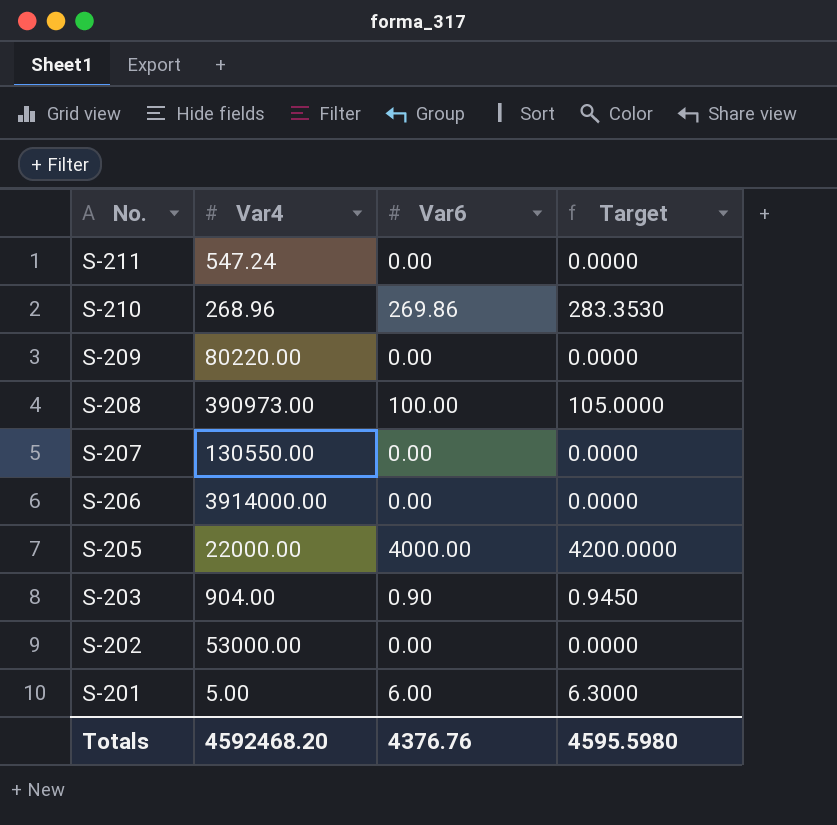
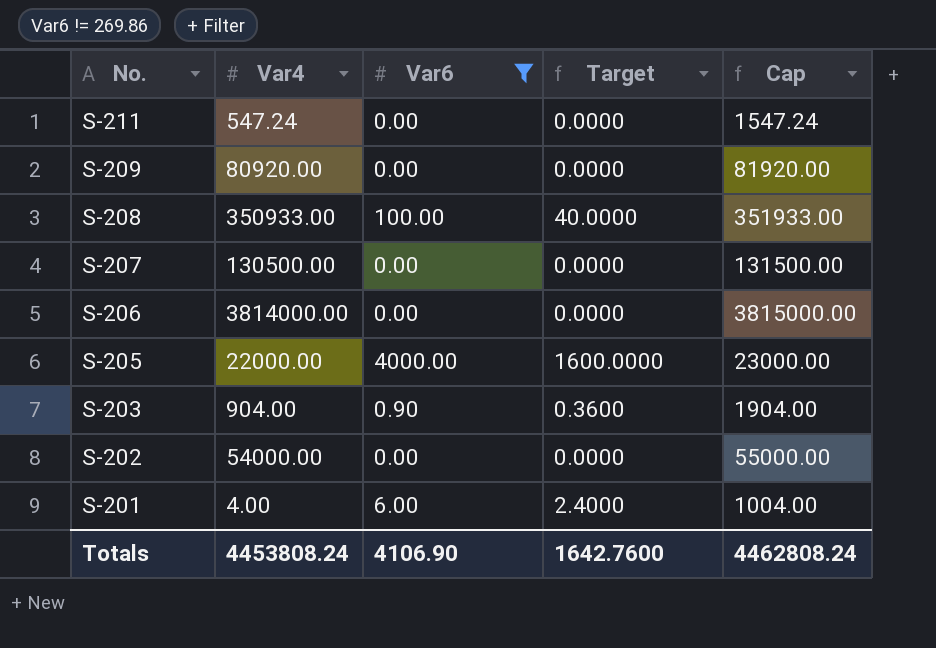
filter: none -> Var6 != 269.86
column Target | formula: [Var6] * 1.05 -> [Var6] * 0.4
column Cap | formula: none -> [Var4] + 1000
S-209 | Var4: 80220.00 -> 80920.00
S-208 | Var4: 390973.00 -> 350933.00
S-207 | Var4: 130550.00 -> 130500.00
S-206 | Var4: 3914000.00 -> 3814000.00
S-202 | Var4: 53000.00 -> 54000.00
S-201 | Var4: 5.00 -> 4.00
Totals | Var4: 4592468.20 -> 4453808.24
Totals | Var6: 4376.76 -> 4106.90
Totals | Target: 4595.5980 -> 1642.7600

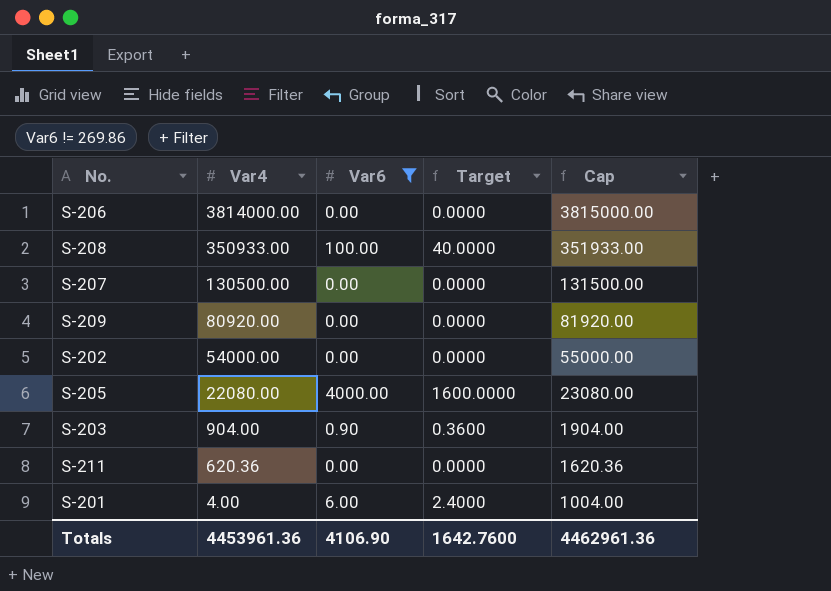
row order: No. descending -> Var4 descending
S-205 | Var4: 22000.00 -> 22080.00
S-205 | Cap: 23000.00 -> 23080.00
S-211 | Var4: 547.24 -> 620.36
S-211 | Cap: 1547.24 -> 1620.36
Totals | Var4: 4453808.24 -> 4453961.36
Totals | Cap: 4462808.24 -> 4462961.36

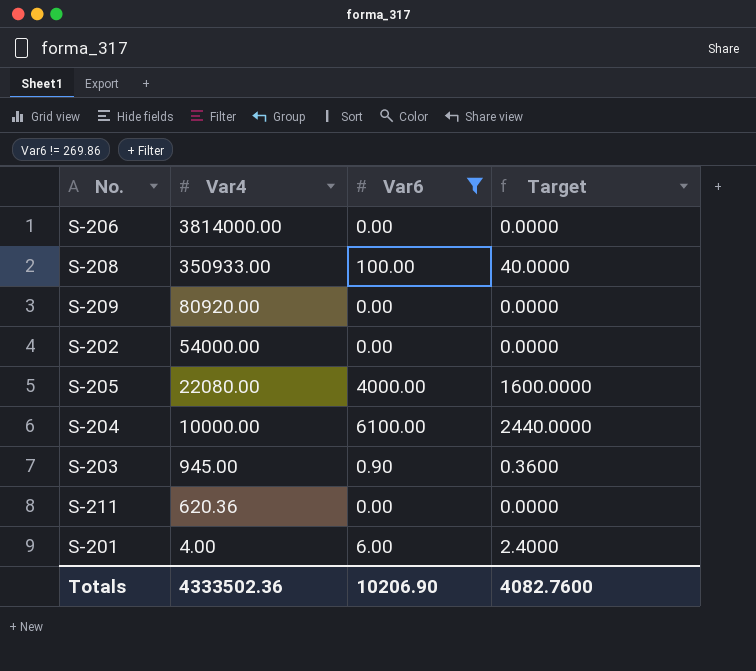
column Cap | formula: [Var4] + 1000 -> none
row S-207: 130500.00 | 0.00 | 0.0000 | 131500.00 -> none
row S-204: none -> 10000.00 | 6100.00 | 2440.0000
S-203 | Var4: 904.00 -> 945.00
Totals | Var4: 4453961.36 -> 4333502.36
Totals | Var6: 4106.90 -> 10206.90
Totals | Target: 1642.7600 -> 4082.7600

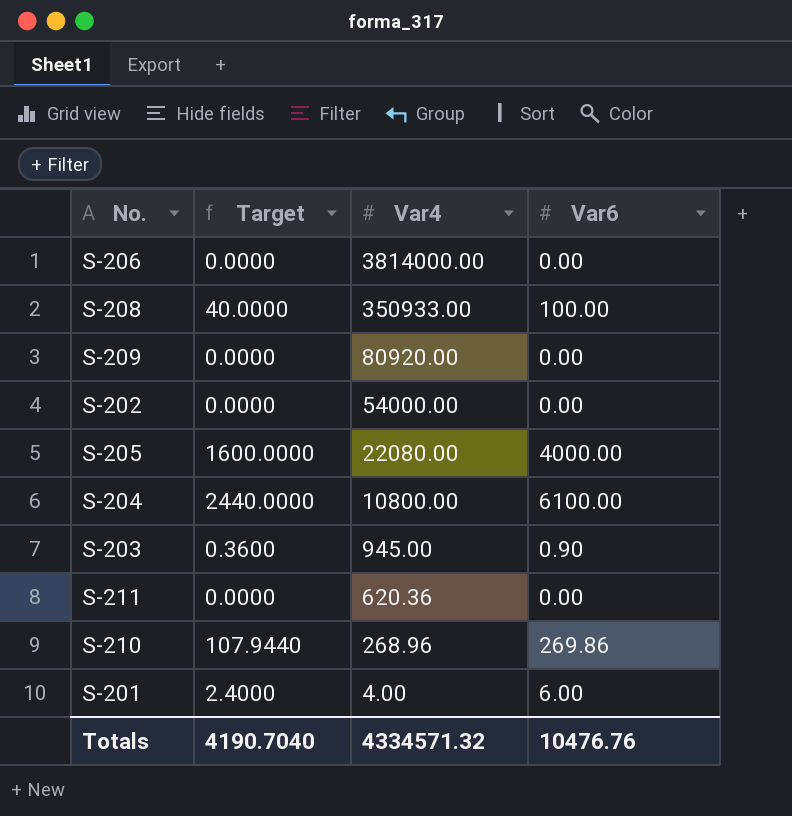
filter: Var6 != 269.86 -> none
column Target | position: 4 -> 2
S-204 | Var4: 10000.00 -> 10800.00
Totals | Target: 4082.7600 -> 4190.7040
Totals | Var4: 4333502.36 -> 4334571.32
Totals | Var6: 10206.90 -> 10476.76

